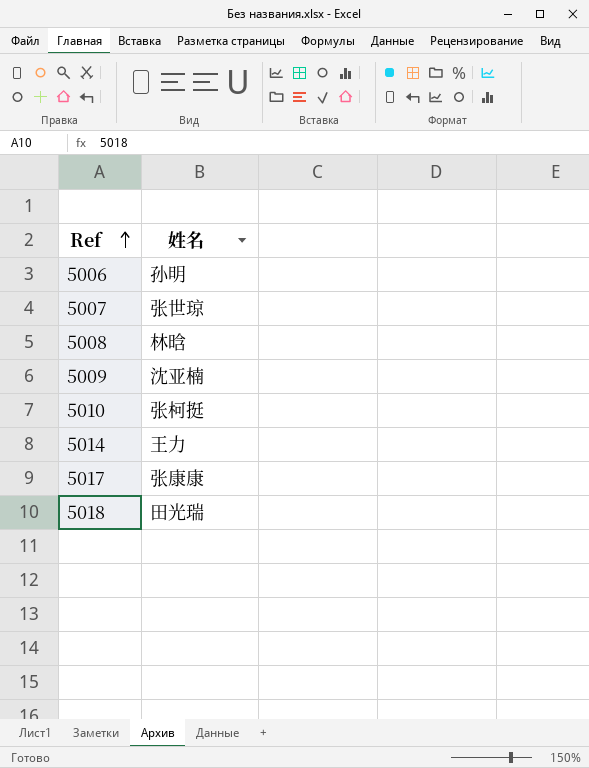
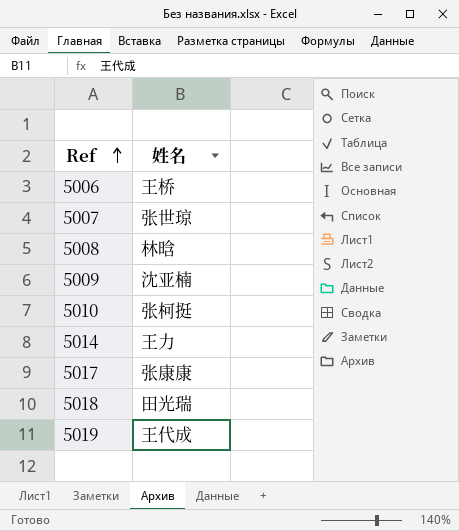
5006 | 姓名: 孙明 -> 王桥
row 5019: none -> 王代成

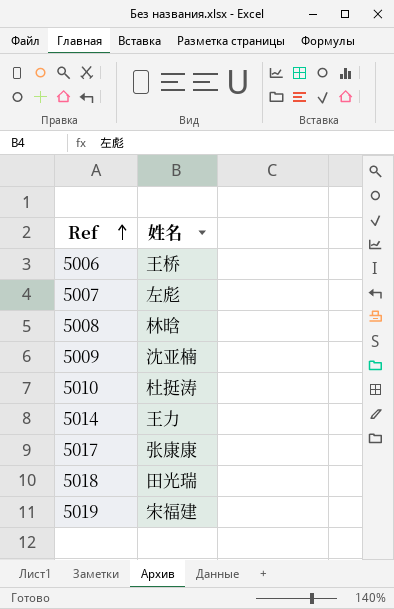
5007 | 姓名: 张世琼 -> 左彪
5010 | 姓名: 张柯挺 -> 杜挺涛
5019 | 姓名: 王代成 -> 宋福建

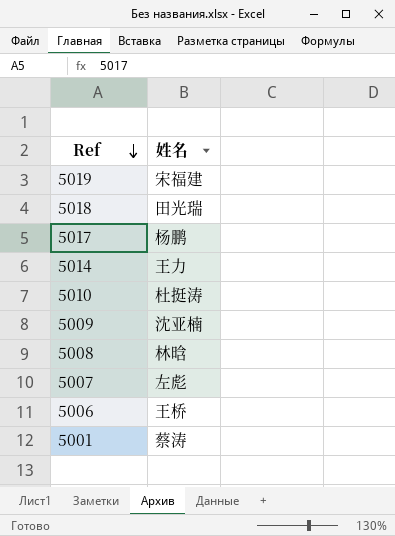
row order: Ref ascending -> Ref descending
5017 | 姓名: 张康康 -> 杨鹏
row 5001: none -> 蔡涛

